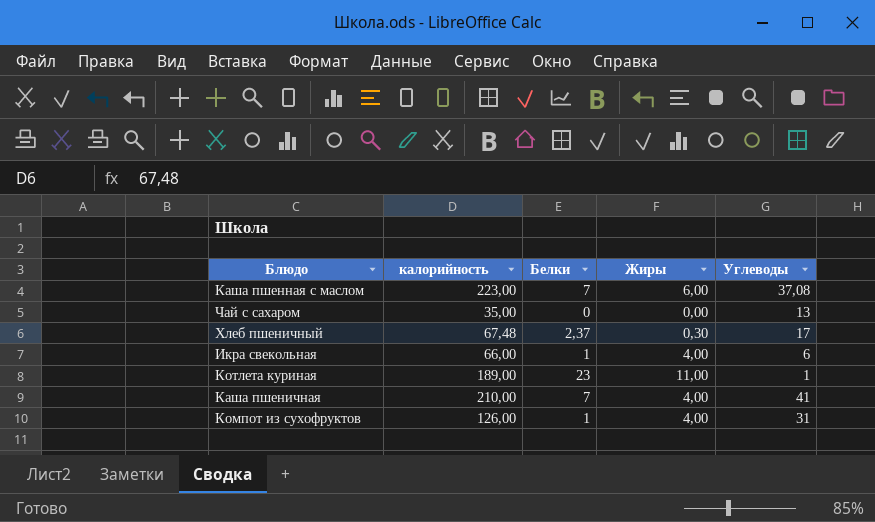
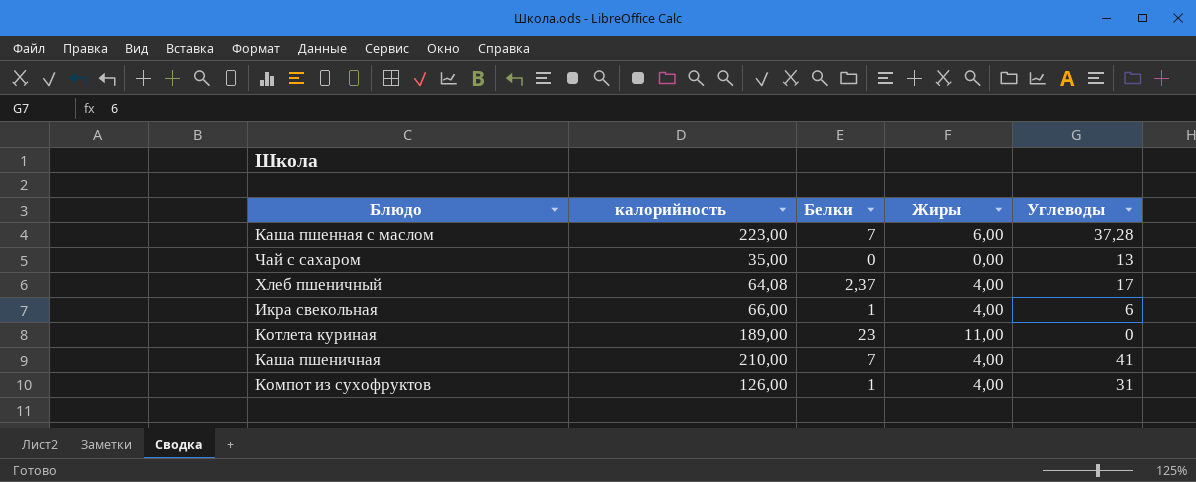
Каша пшенная с маслом | Углеводы: 37,08 -> 37,28
Хлеб пшеничный | калорийность: 67,48 -> 64,08
Хлеб пшеничный | Жиры: 0,30 -> 4,00
Котлета куриная | Углеводы: 1 -> 0

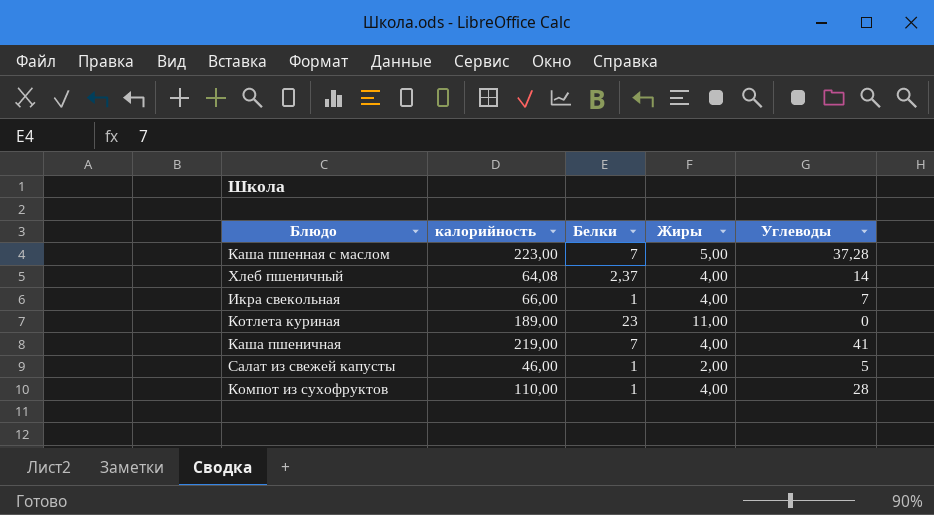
row Чай с сахаром: 35,00 | 0 | 0,00 | 13 -> none
Каша пшенная с маслом | Жиры: 6,00 -> 5,00
Хлеб пшеничный | Углеводы: 17 -> 14
Икра свекольная | Углеводы: 6 -> 7
Каша пшеничная | калорийность: 210,00 -> 219,00
row Салат из свежей капусты: none -> 46,00 | 1 | 2,00 | 5
Компот из сухофруктов | калорийность: 126,00 -> 110,00
Компот из сухофруктов | Углеводы: 31 -> 28

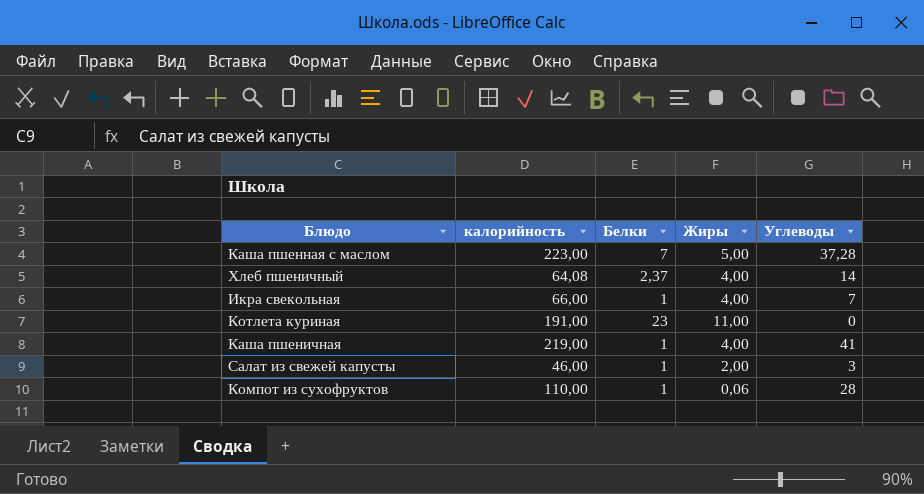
Котлета куриная | калорийность: 189,00 -> 191,00
Каша пшеничная | Белки: 7 -> 1
Салат из свежей капусты | Углеводы: 5 -> 3
Компот из сухофруктов | Жиры: 4,00 -> 0,06

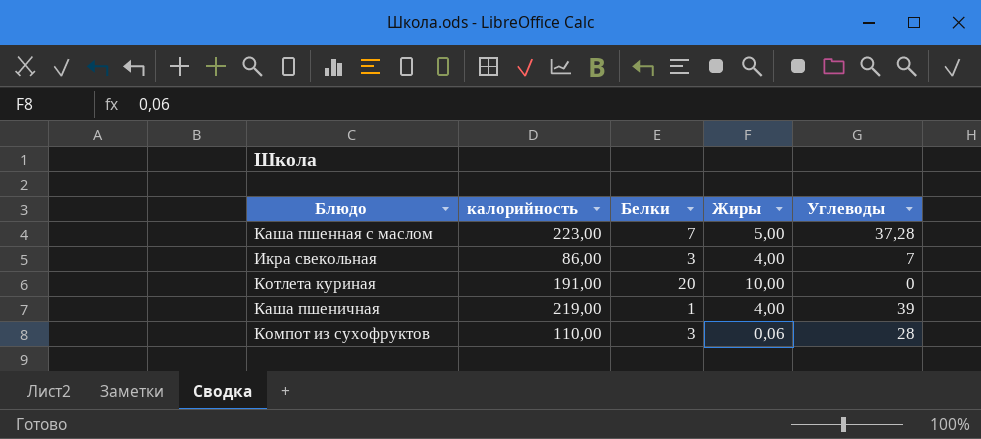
row Хлеб пшеничный: 64,08 | 2,37 | 4,00 | 14 -> none
row Салат из свежей капусты: 46,00 | 1 | 2,00 | 3 -> none
Икра свекольная | калорийность: 66,00 -> 86,00
Икра свекольная | Белки: 1 -> 3
Котлета куриная | Белки: 23 -> 20
Котлета куриная | Жиры: 11,00 -> 10,00
Каша пшеничная | Углеводы: 41 -> 39
Компот из сухофруктов | Белки: 1 -> 3

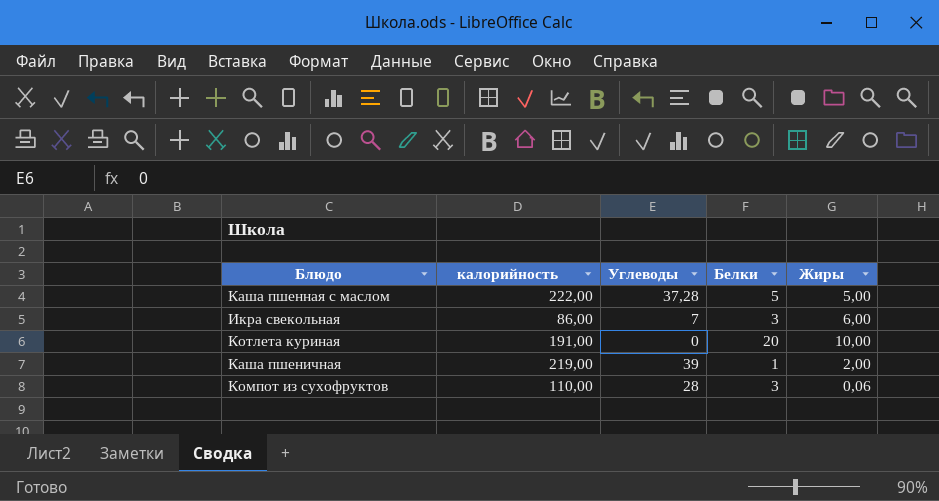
column Углеводы | position: 5 -> 3
Каша пшенная с маслом | калорийность: 223,00 -> 222,00
Каша пшенная с маслом | Белки: 7 -> 5
Икра свекольная | Жиры: 4,00 -> 6,00
Каша пшеничная | Жиры: 4,00 -> 2,00

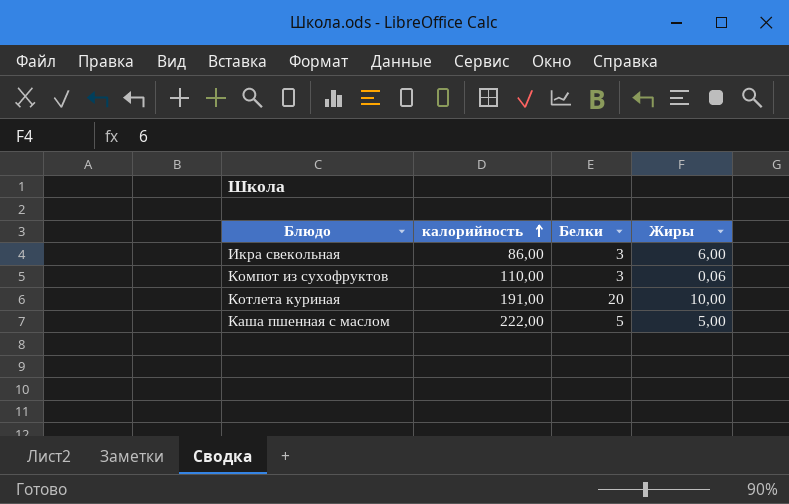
row order: none -> калорийность ascending
column Углеводы | position: 3 -> none
row Каша пшеничная: 219,00 | 39 | 1 | 2,00 -> none

